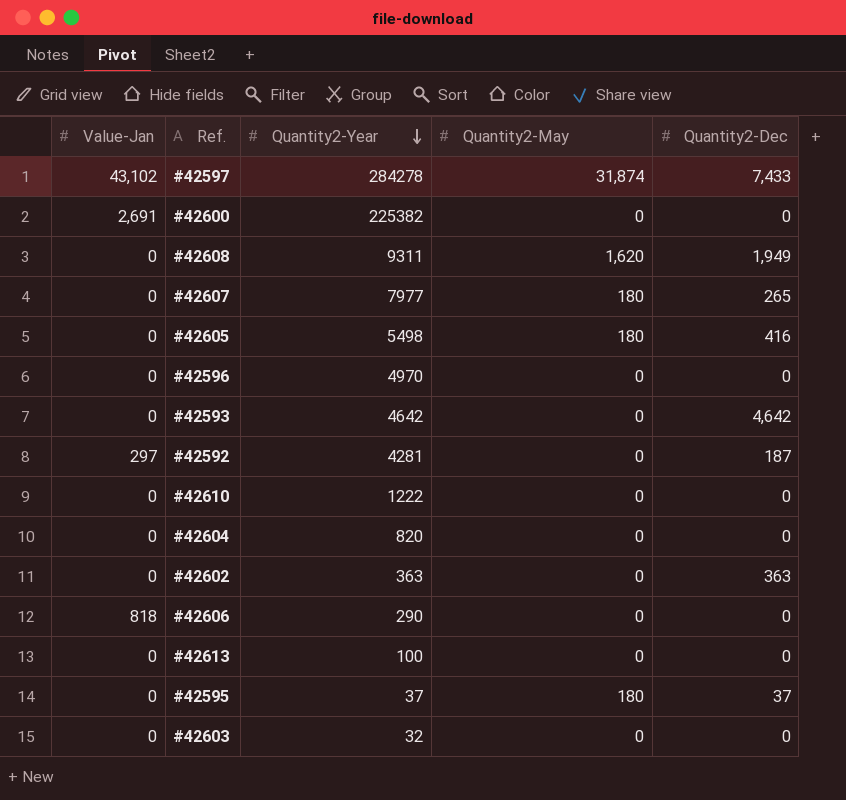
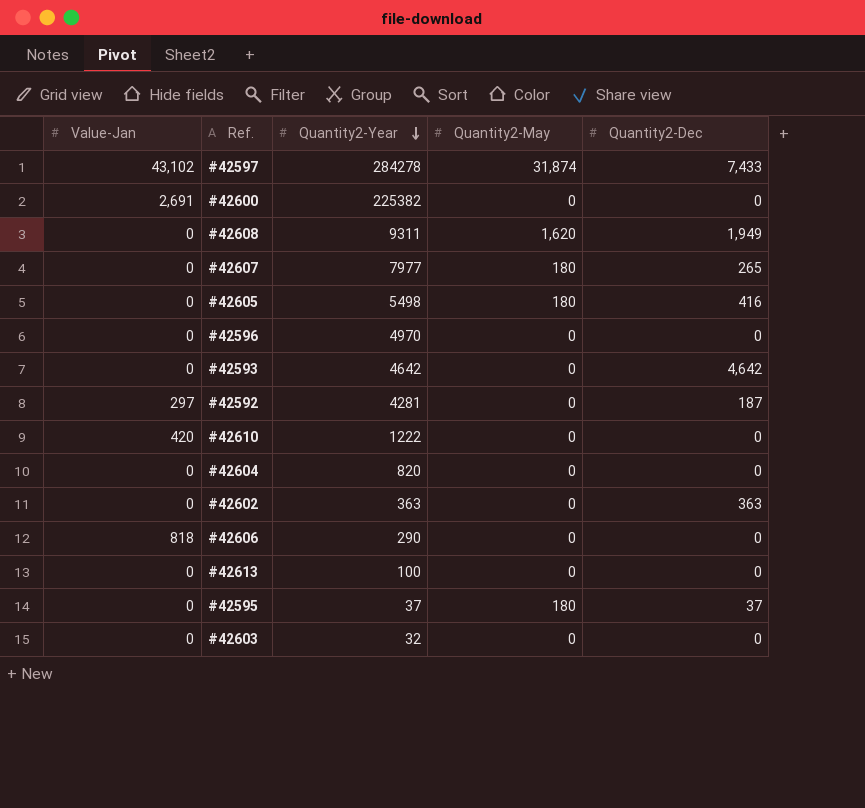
#42610 | Value-Jan: 0 -> 420

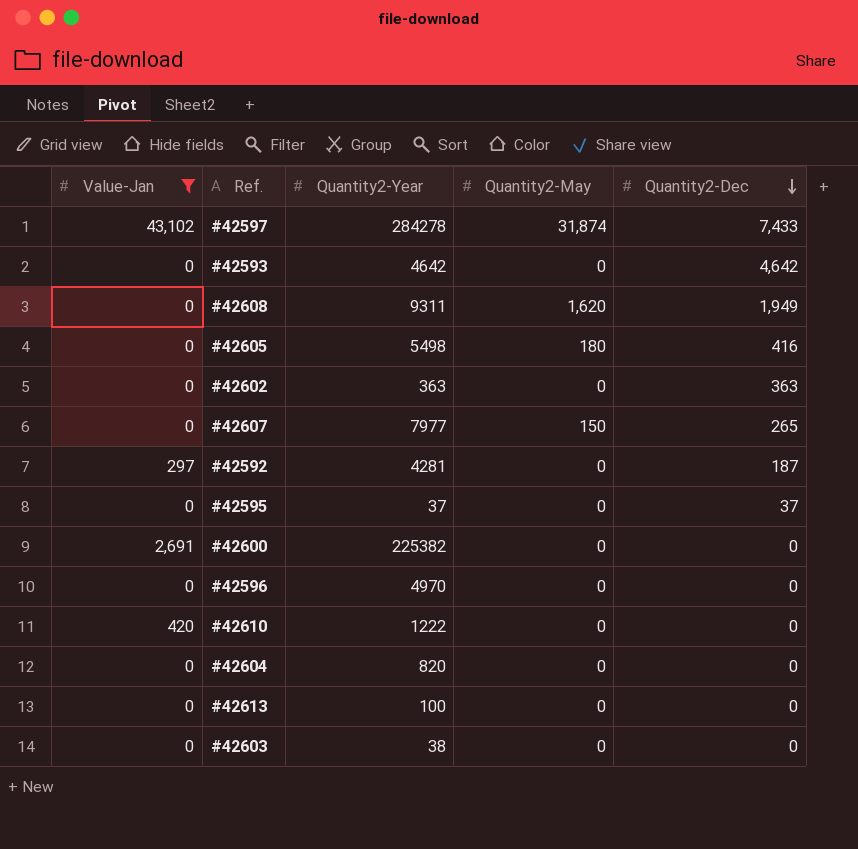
filter: none -> Value-Jan != 818
row order: Quantity2-Year descending -> Quantity2-Dec descending
#42607 | Quantity2-May: 180 -> 150
#42595 | Quantity2-May: 180 -> 0
#42603 | Quantity2-Year: 32 -> 38

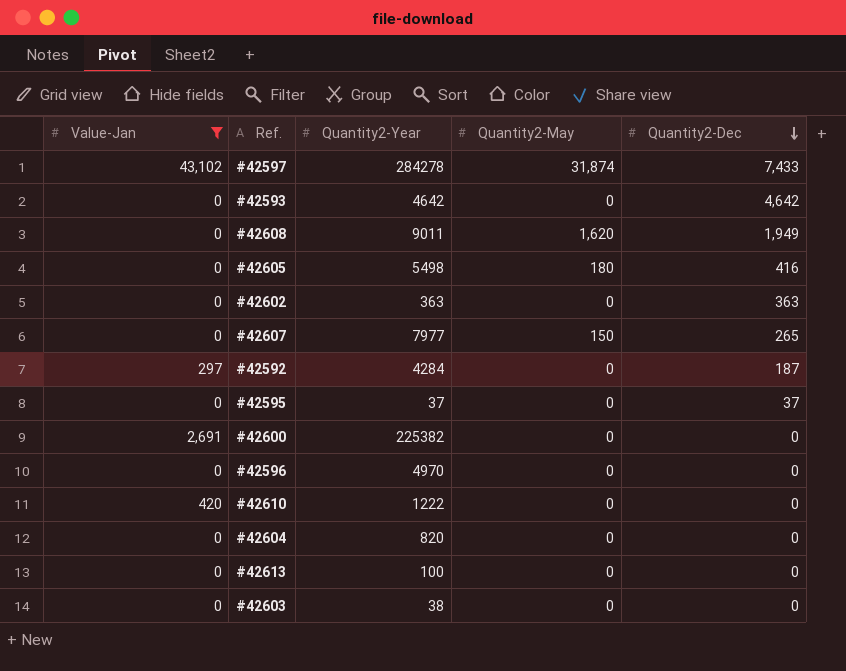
#42608 | Quantity2-Year: 9311 -> 9011
#42592 | Quantity2-Year: 4281 -> 4284

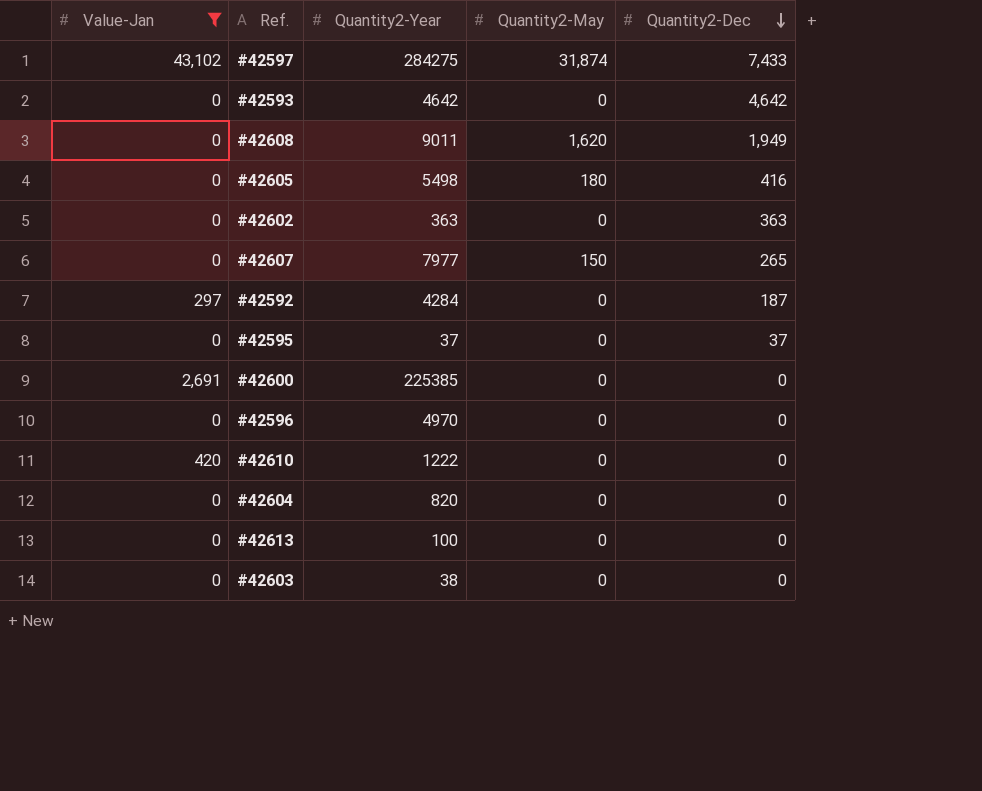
#42597 | Quantity2-Year: 284278 -> 284275
#42600 | Quantity2-Year: 225382 -> 225385

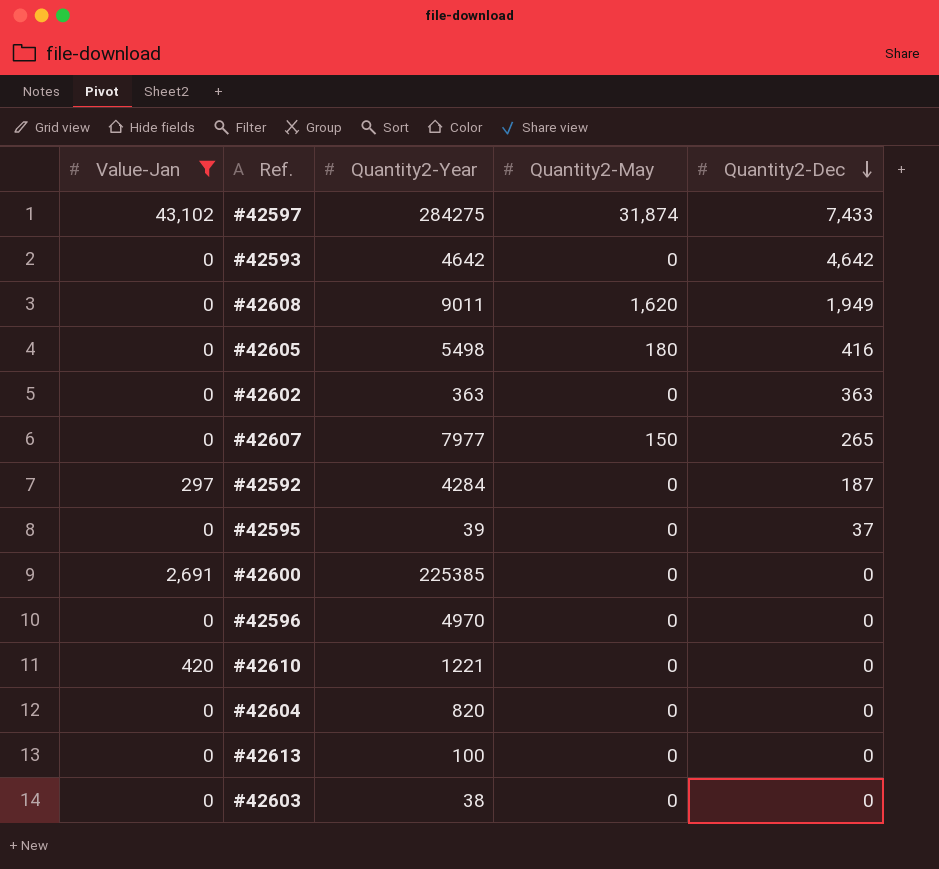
#42595 | Quantity2-Year: 37 -> 39
#42610 | Quantity2-Year: 1222 -> 1221

